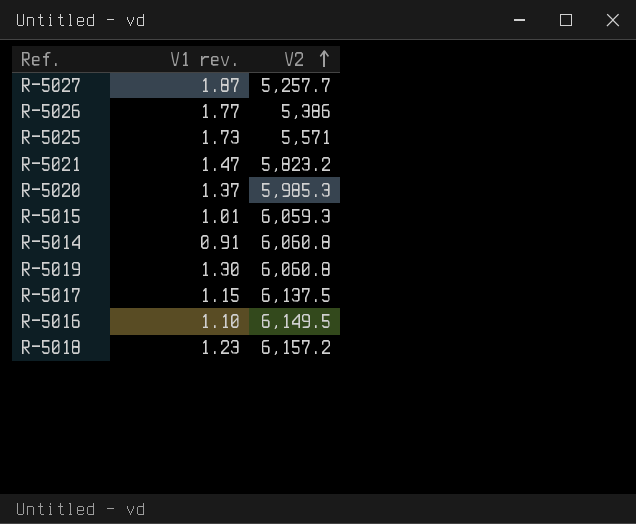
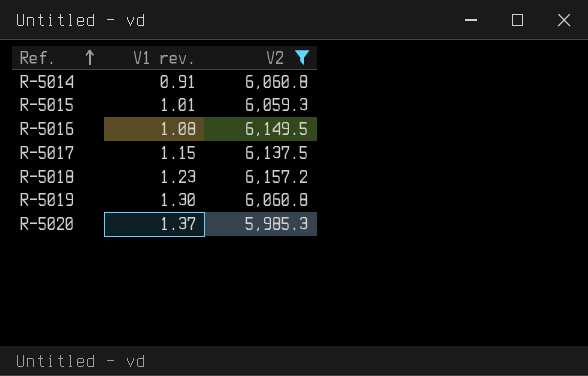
filter: none -> V2 >= 5,985.3
row order: V2 ascending -> Ref. ascending
R-5016 | V1 rev.: 1.10 -> 1.08

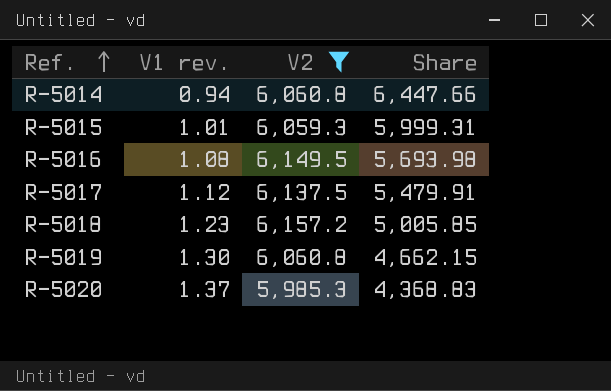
column Share | formula: none -> [V2] / [V1 rev.]
R-5014 | V1 rev.: 0.91 -> 0.94
R-5017 | V1 rev.: 1.15 -> 1.12

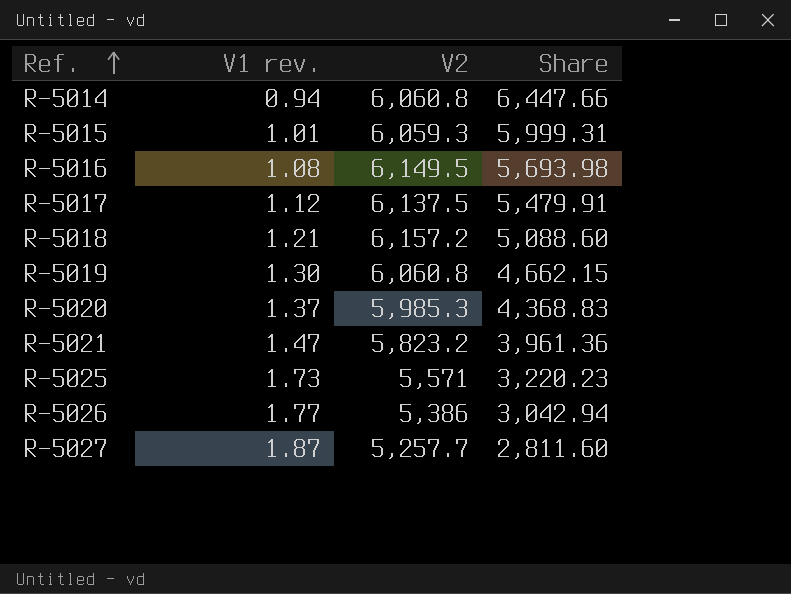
filter: V2 >= 5,985.3 -> none
R-5018 | V1 rev.: 1.23 -> 1.21
R-5018 | Share: 5,005.85 -> 5,088.60

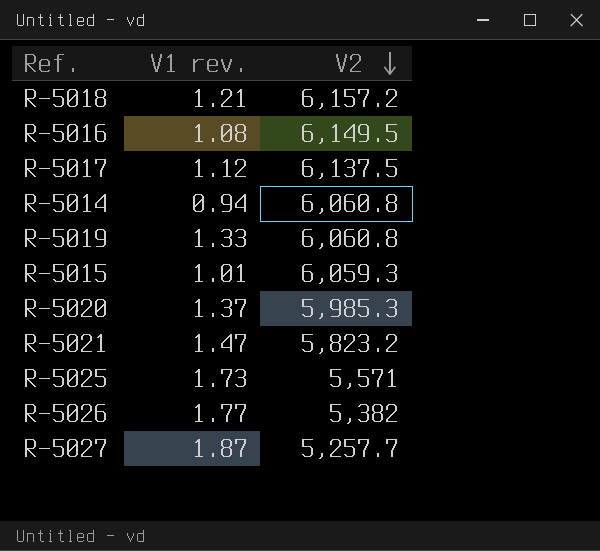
row order: Ref. ascending -> V2 descending
column Share | formula: [V2] / [V1 rev.] -> none
R-5019 | V1 rev.: 1.30 -> 1.33
R-5026 | V2: 5,386 -> 5,382

